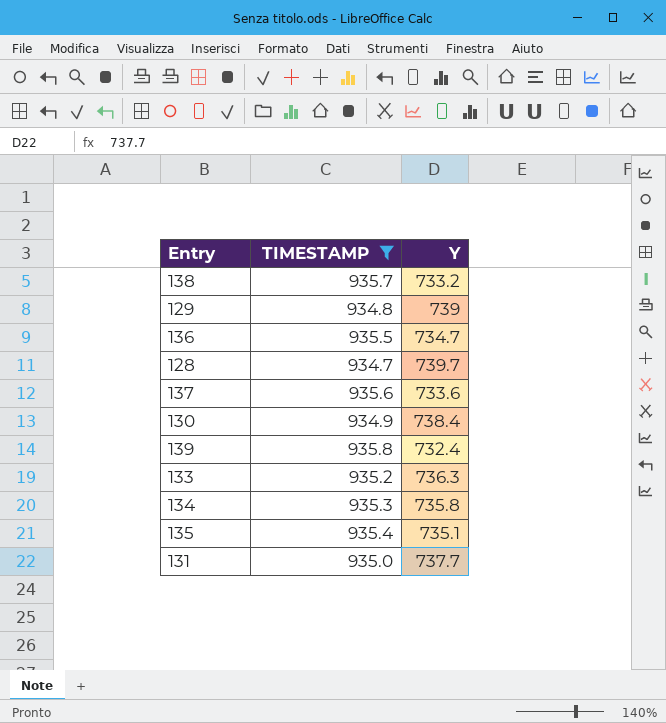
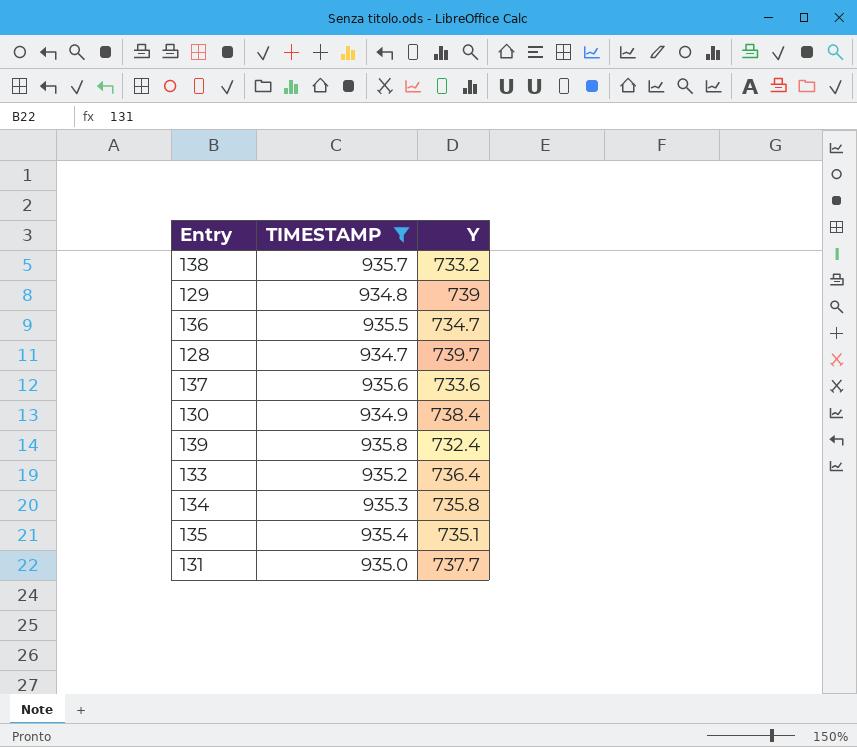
133 | Y: 736.3 -> 736.4

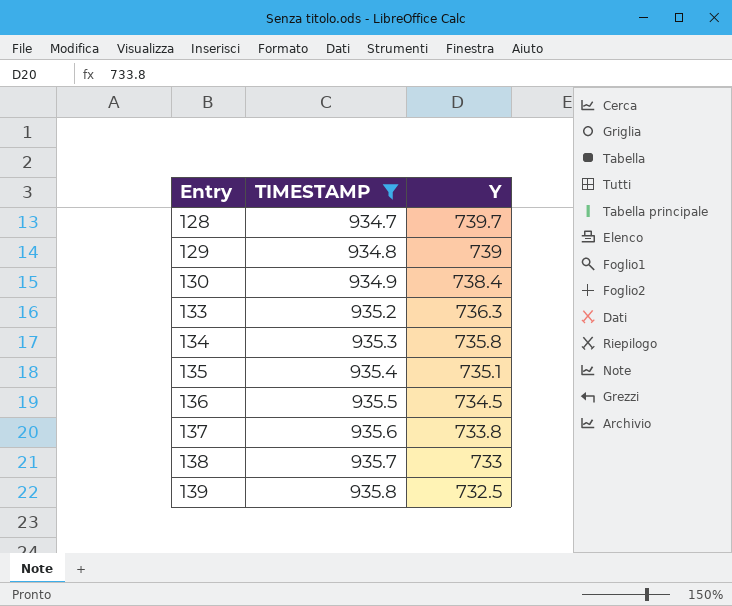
row order: none -> Entry ascending
row 131: 935.0 | 737.7 -> none
133 | Y: 736.4 -> 736.3
136 | Y: 734.7 -> 734.5
137 | Y: 733.6 -> 733.8
138 | Y: 733.2 -> 733
139 | Y: 732.4 -> 732.5

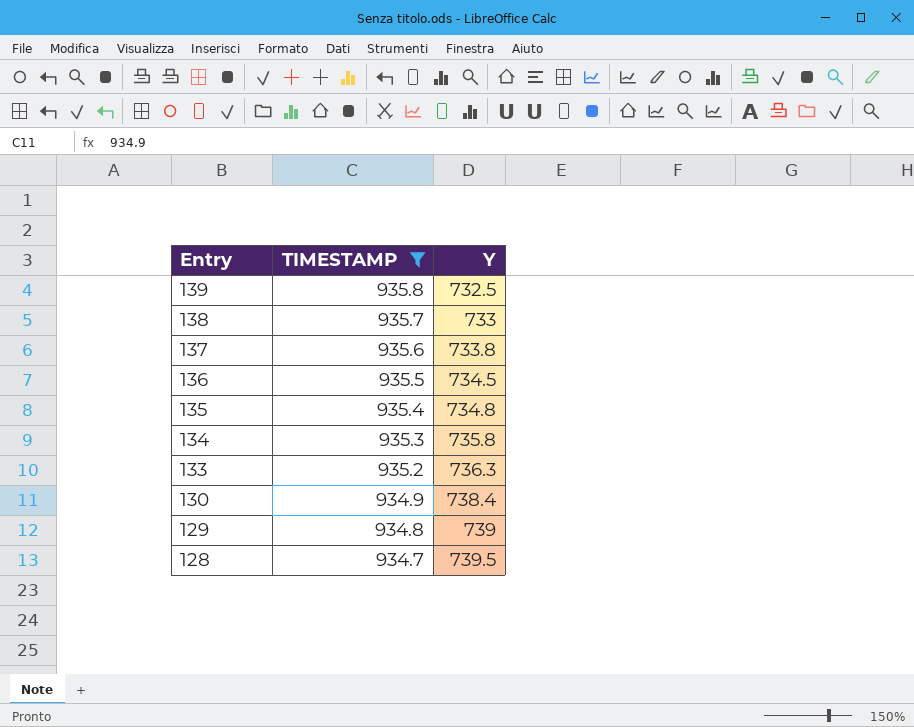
row order: Entry ascending -> Entry descending
135 | Y: 735.1 -> 734.8
128 | Y: 739.7 -> 739.5

